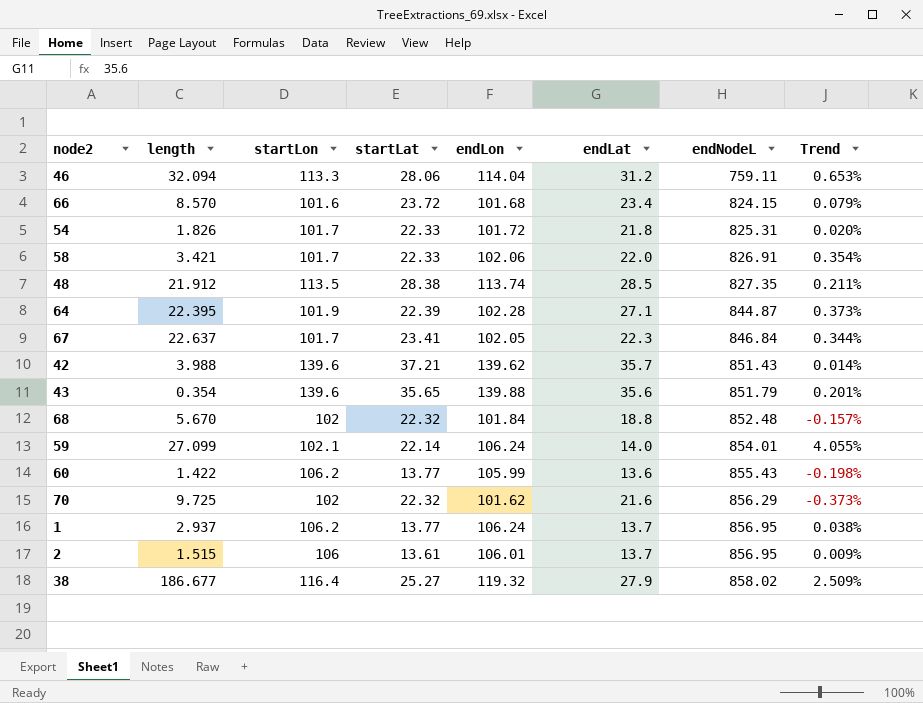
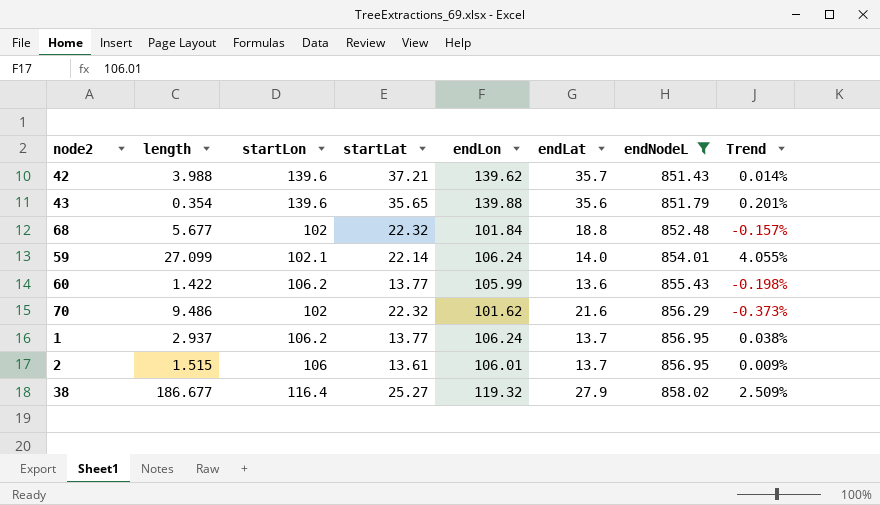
filter: none -> endNodeL >= 851.43
68 | length: 5.670 -> 5.677
70 | length: 9.725 -> 9.486

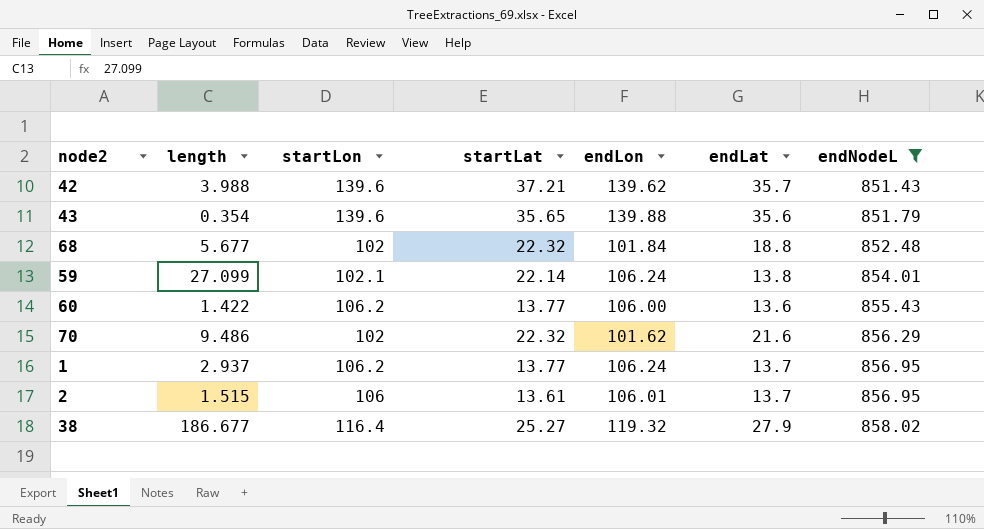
column Trend | formula: ([endLon] - [startLon]) / [startLon] -> none
59 | endLat: 14.0 -> 13.8
60 | endLon: 105.99 -> 106.00

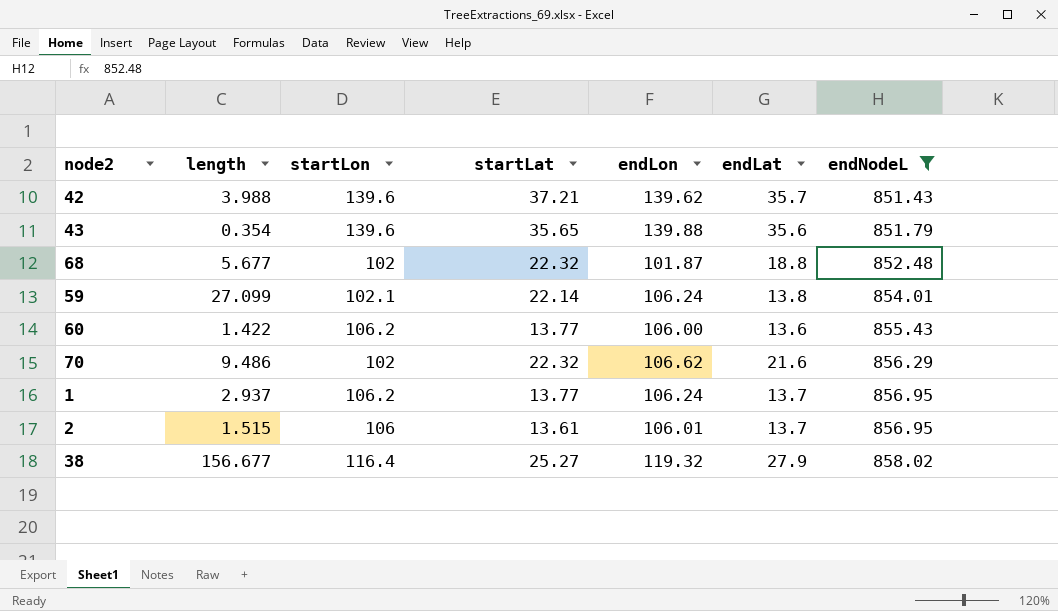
68 | endLon: 101.84 -> 101.87
70 | endLon: 101.62 -> 106.62
38 | length: 186.677 -> 156.677

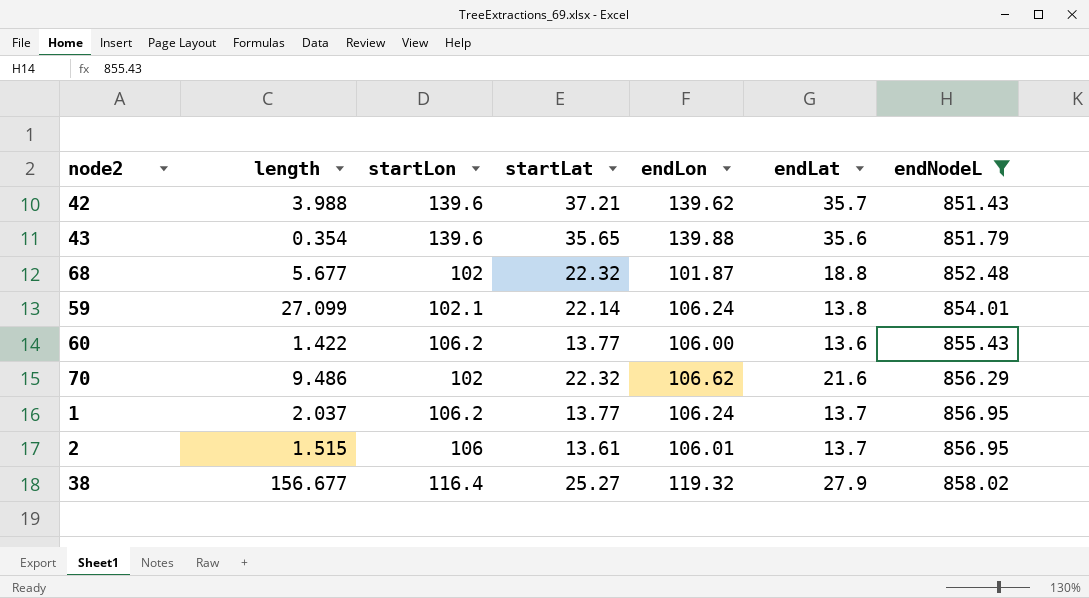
1 | length: 2.937 -> 2.037

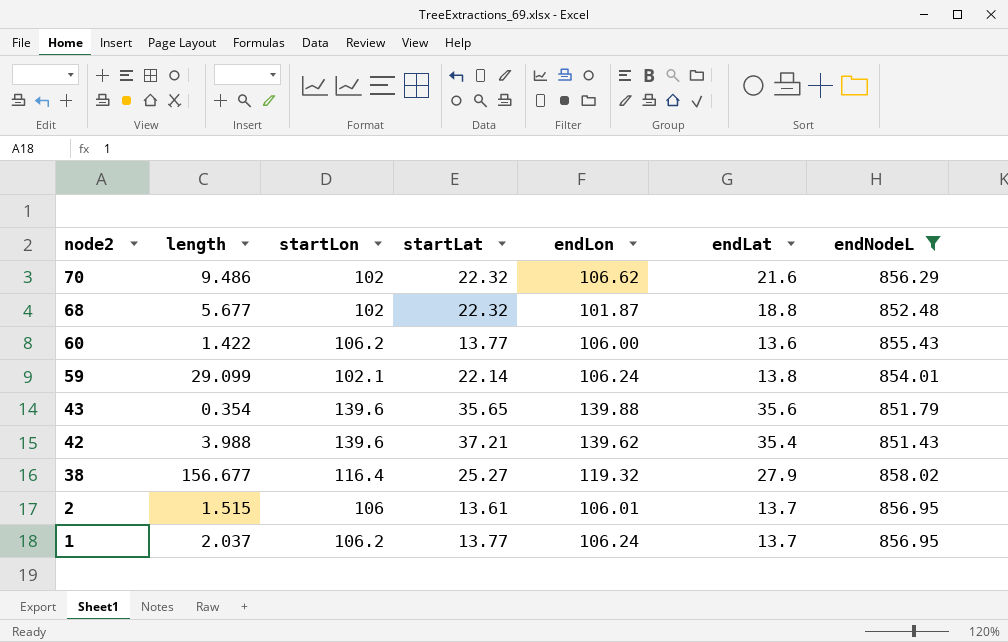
row order: endNodeL ascending -> node2 descending
59 | length: 27.099 -> 29.099
42 | endLat: 35.7 -> 35.4

